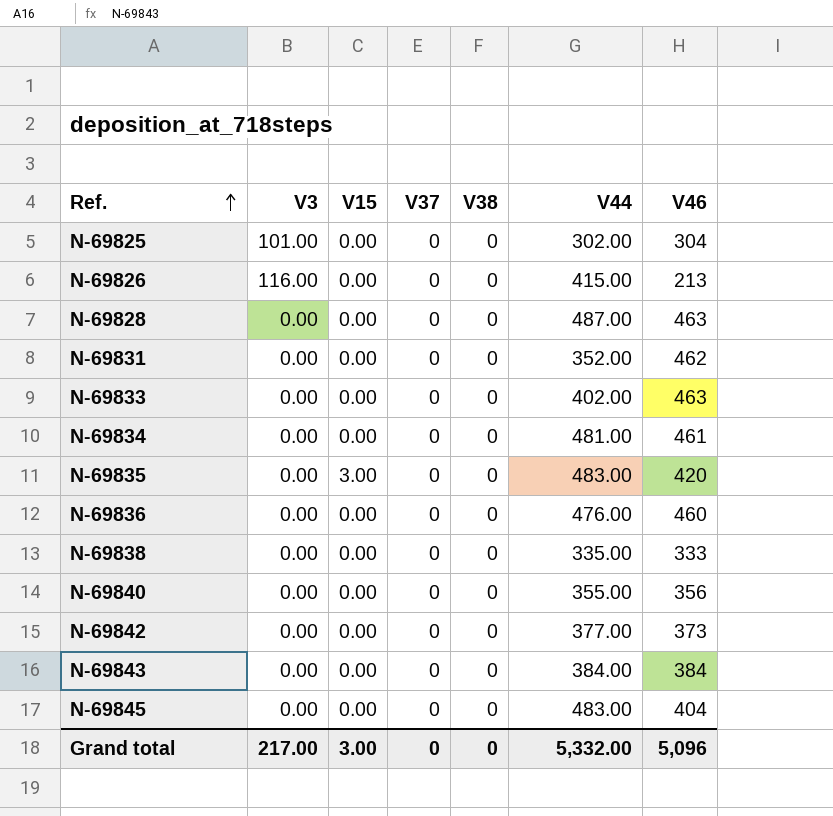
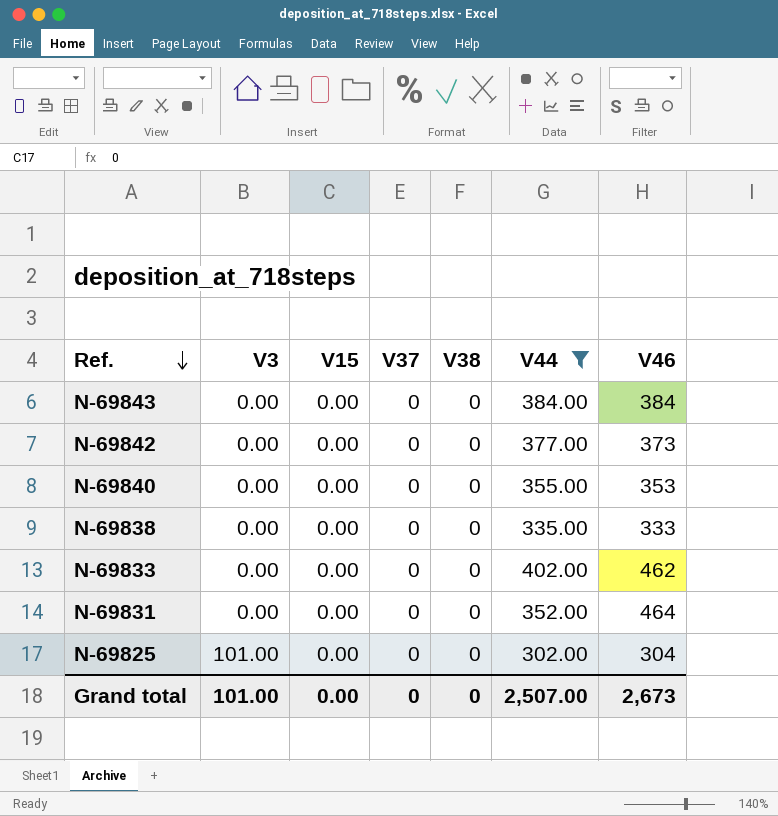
filter: none -> V44 <= 402.00
row order: Ref. ascending -> Ref. descending
N-69840 | V46: 356 -> 353
N-69833 | V46: 463 -> 462
N-69831 | V46: 462 -> 464
Grand total | V3: 217.00 -> 101.00
Grand total | V15: 3.00 -> 0.00
Grand total | V44: 5,332.00 -> 2,507.00
Grand total | V46: 5,096 -> 2,673

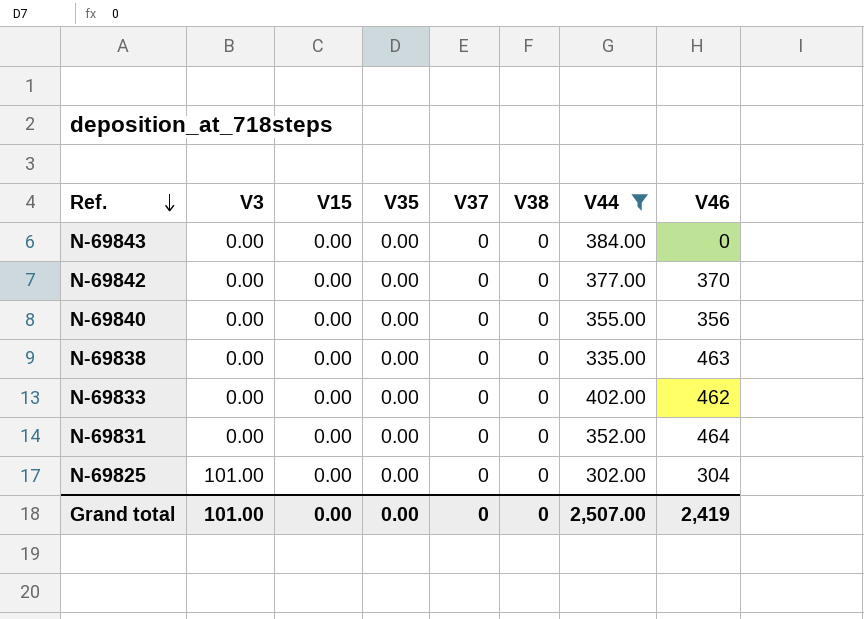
column V35 | position: none -> 4
N-69843 | V46: 384 -> 0
N-69842 | V46: 373 -> 370
N-69840 | V46: 353 -> 356
N-69838 | V46: 333 -> 463
Grand total | V46: 2,673 -> 2,419

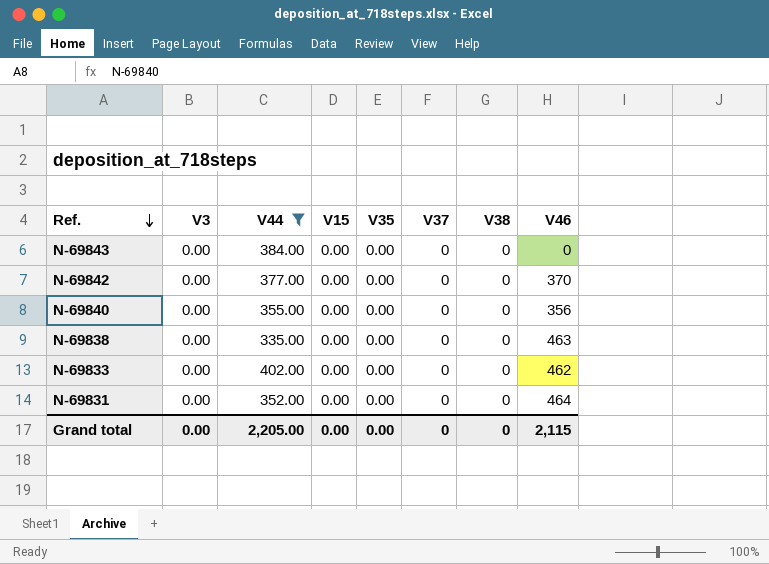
column V44 | position: 7 -> 3
row N-69825: 101.00 | 0.00 | 0.00 | 0 | 0 | 302.00 | 304 -> none
Grand total | V3: 101.00 -> 0.00
Grand total | V44: 2,507.00 -> 2,205.00
Grand total | V46: 2,419 -> 2,115

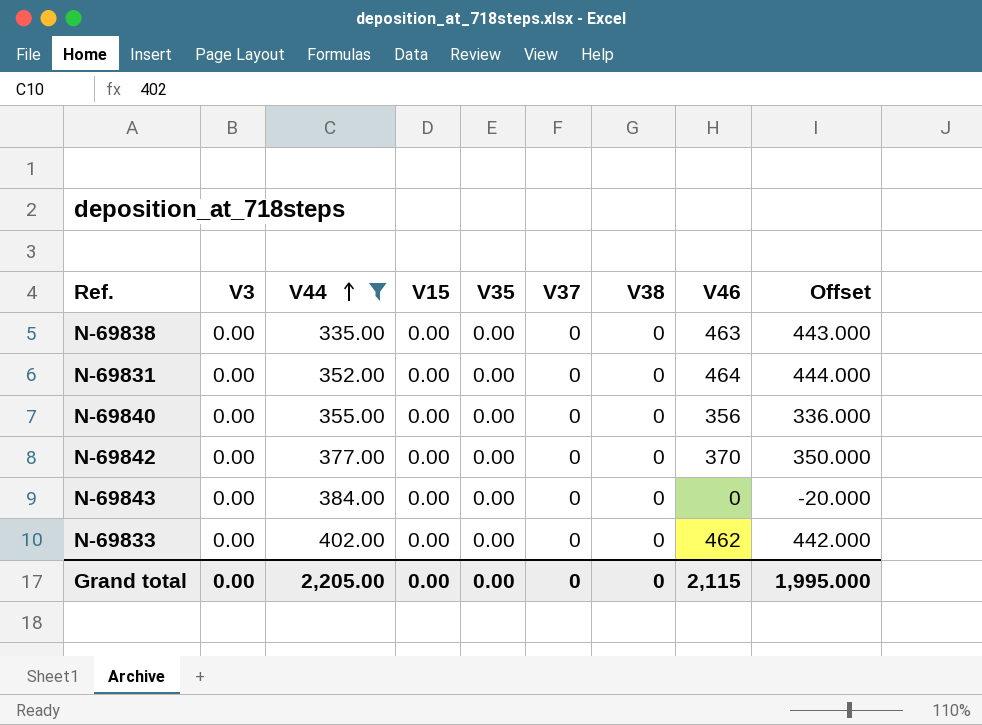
row order: Ref. descending -> V44 ascending
column Offset | formula: none -> [V46] - 20

